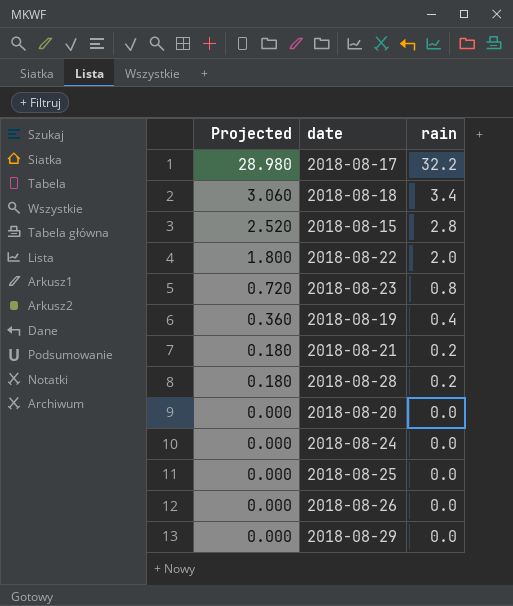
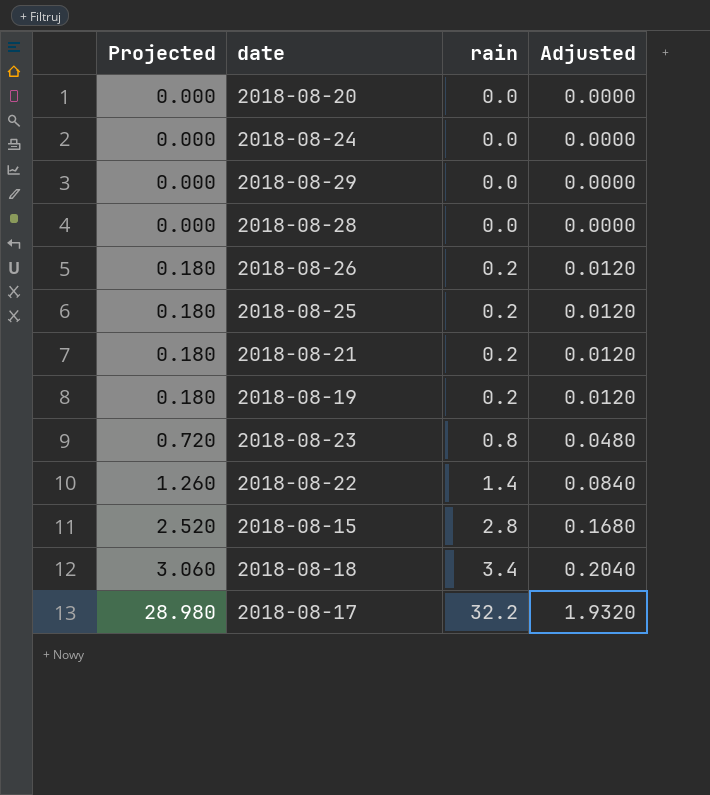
row order: Projected descending -> Projected ascending
column Adjusted | formula: none -> [rain] * 0.06
2018-08-28 | Projected: 0.180 -> 0.000
2018-08-28 | rain: 0.2 -> 0.0
2018-08-26 | Projected: 0.000 -> 0.180
2018-08-26 | rain: 0.0 -> 0.2
2018-08-25 | Projected: 0.000 -> 0.180
2018-08-25 | rain: 0.0 -> 0.2
2018-08-19 | Projected: 0.360 -> 0.180
2018-08-19 | rain: 0.4 -> 0.2
2018-08-22 | Projected: 1.800 -> 1.260
2018-08-22 | rain: 2.0 -> 1.4

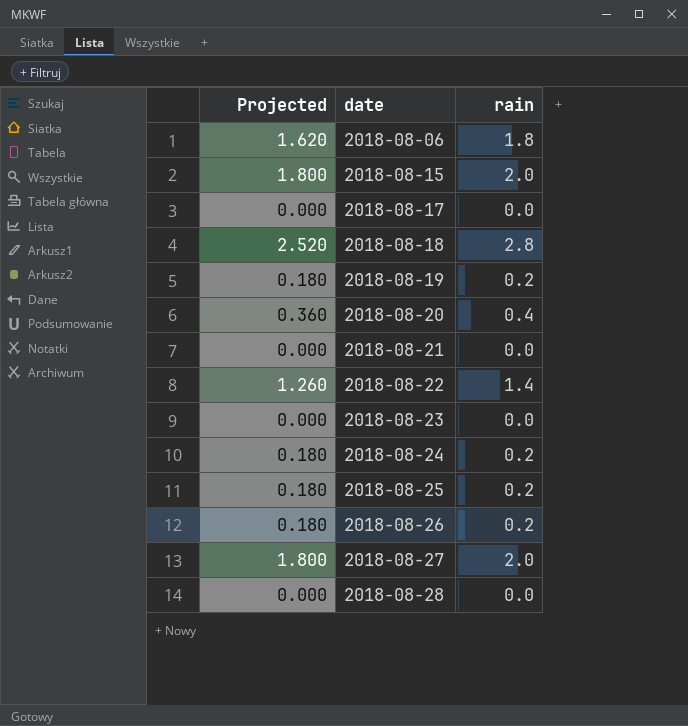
row order: Projected ascending -> date ascending
column Adjusted | formula: [rain] * 0.06 -> none
row 2018-08-29: 0.000 | 0.0 | 0.0000 -> none
row 2018-08-06: none -> 1.620 | 1.8
2018-08-15 | Projected: 2.520 -> 1.800
2018-08-15 | rain: 2.8 -> 2.0
2018-08-17 | Projected: 28.980 -> 0.000
2018-08-17 | rain: 32.2 -> 0.0
2018-08-18 | Projected: 3.060 -> 2.520
2018-08-18 | rain: 3.4 -> 2.8
2018-08-20 | Projected: 0.000 -> 0.360
2018-08-20 | rain: 0.0 -> 0.4
2018-08-21 | Projected: 0.180 -> 0.000
2018-08-21 | rain: 0.2 -> 0.0
2018-08-23 | Projected: 0.720 -> 0.000
2018-08-23 | rain: 0.8 -> 0.0
2018-08-24 | Projected: 0.000 -> 0.180
2018-08-24 | rain: 0.0 -> 0.2
row 2018-08-27: none -> 1.800 | 2.0

